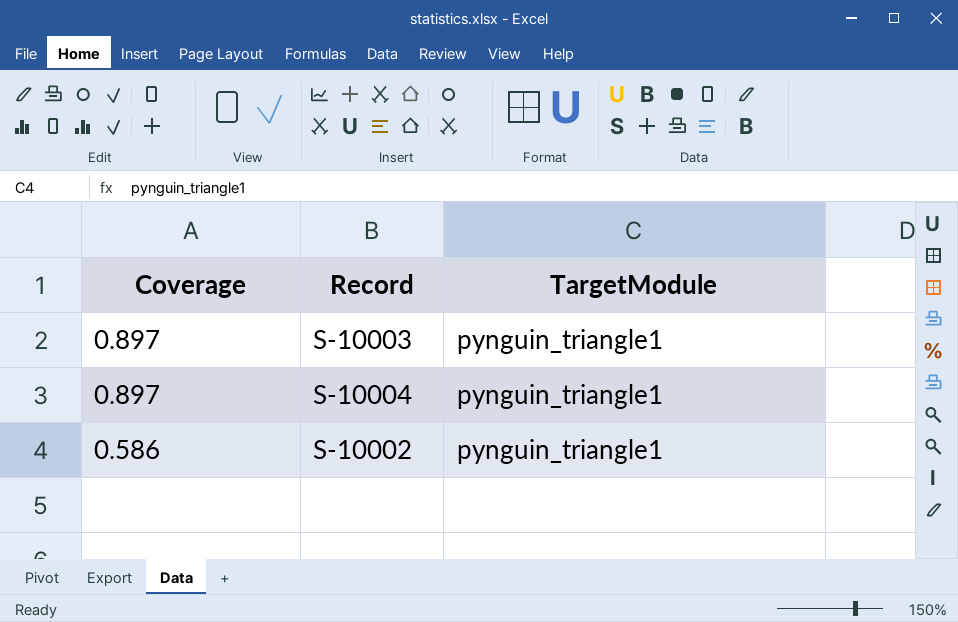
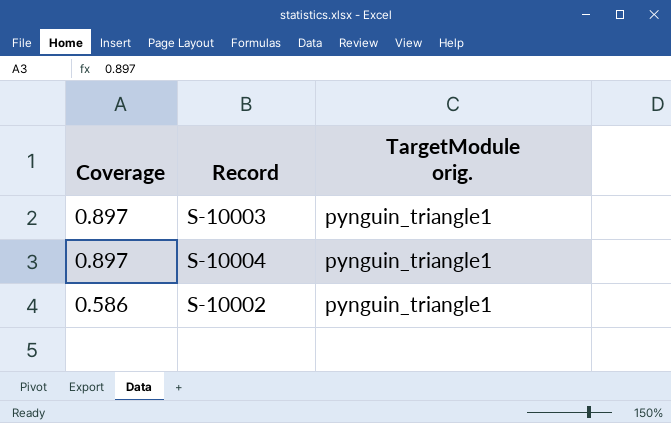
column name: TargetModule -> TargetModule orig.

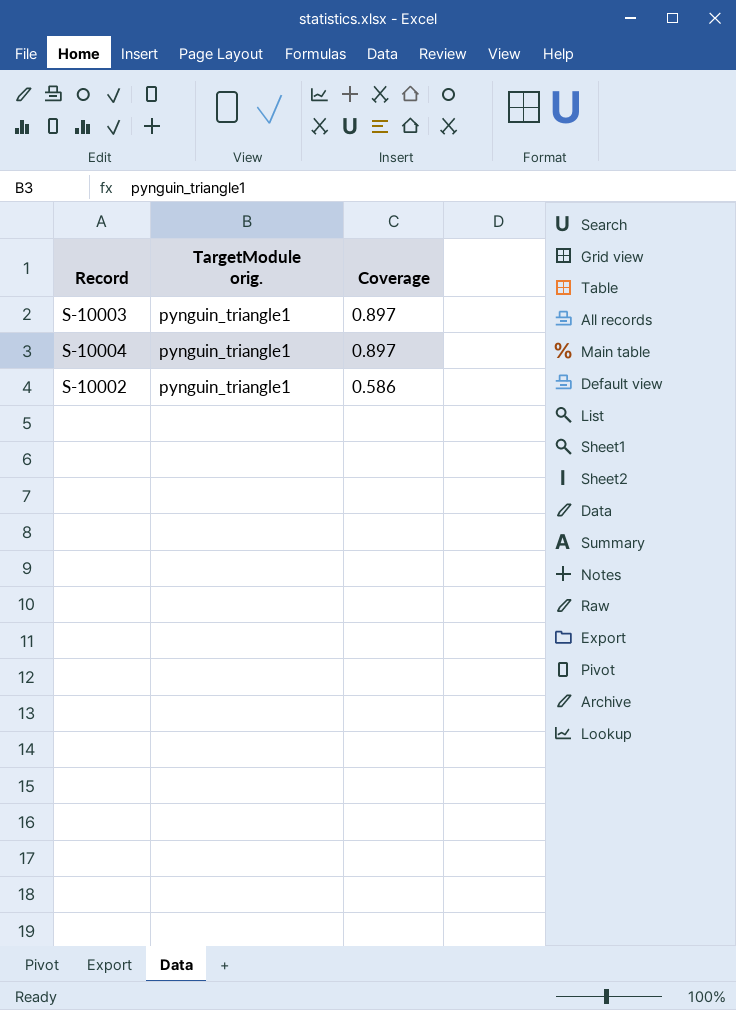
column Coverage | position: 1 -> 3

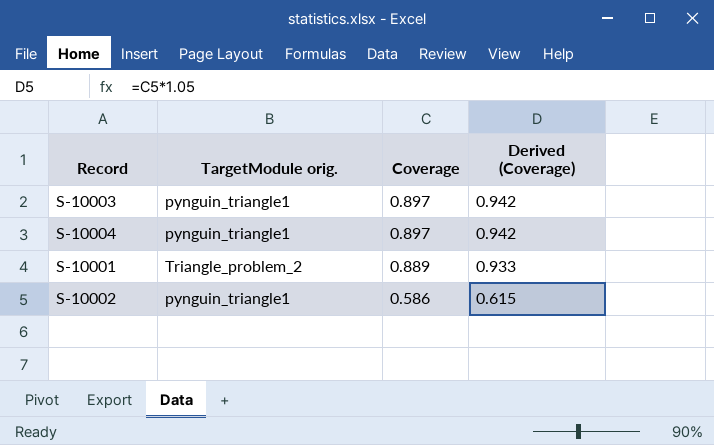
column Derived (Coverage) | formula: none -> [Coverage] * 1.05
row S-10001: none -> Triangle_problem_2 | 0.889 | 0.933

